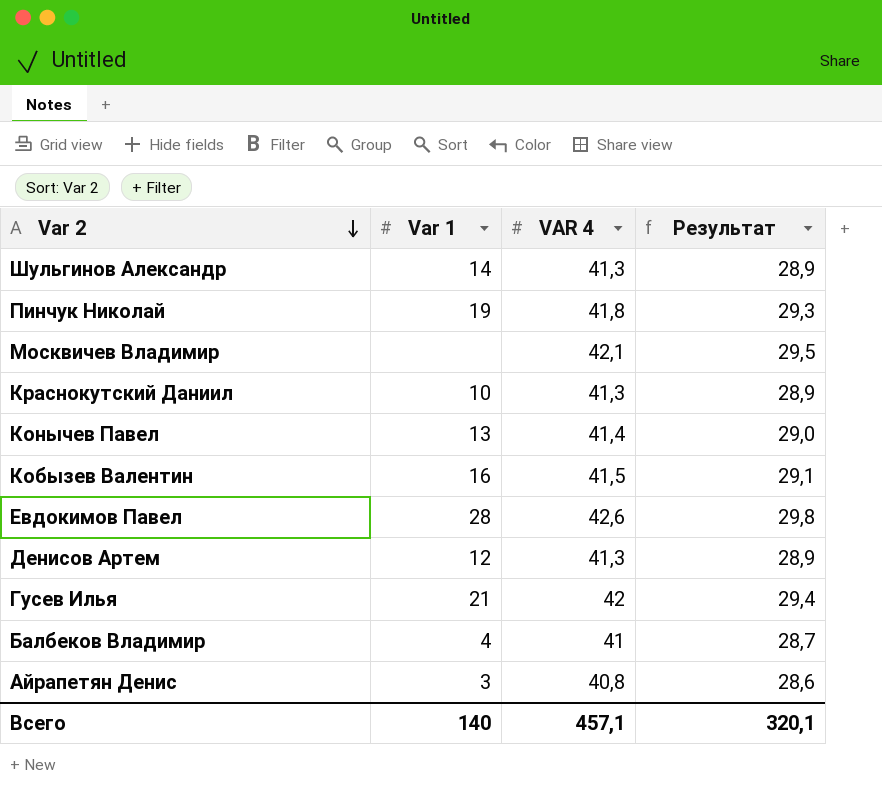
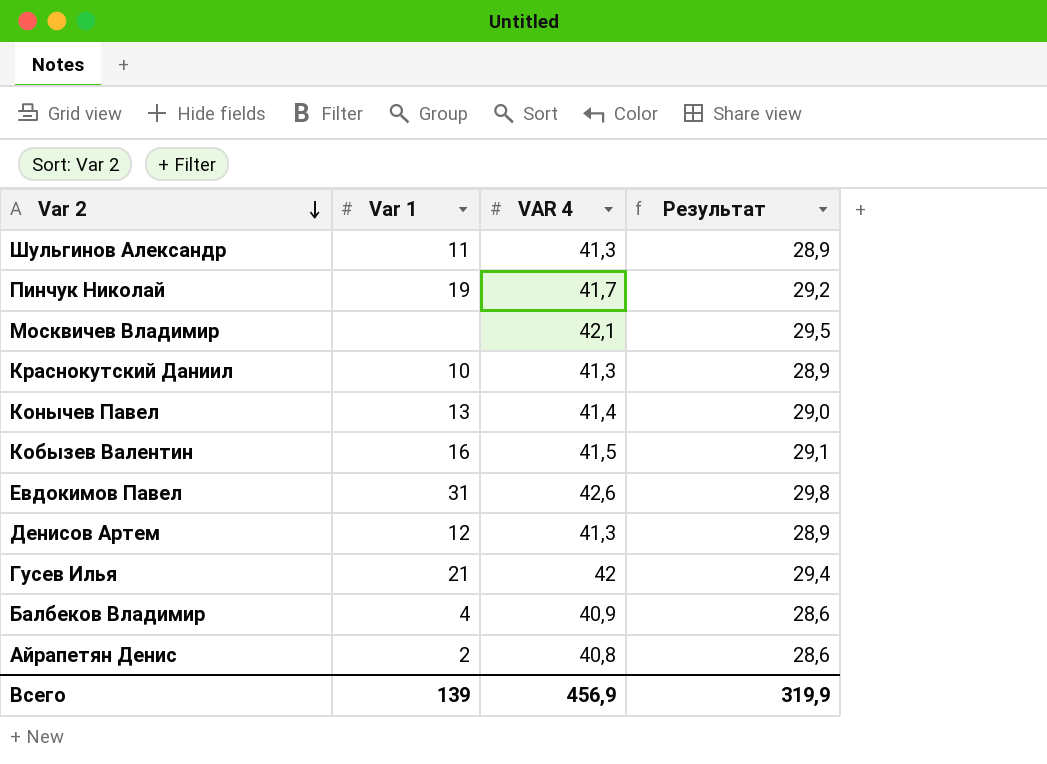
Шульгинов Александр | Var 1: 14 -> 11
Пинчук Николай | VAR 4: 41,8 -> 41,7
Пинчук Николай | Результат: 29,3 -> 29,2
Евдокимов Павел | Var 1: 28 -> 31
Балбеков Владимир | VAR 4: 41 -> 40,9
Балбеков Владимир | Результат: 28,7 -> 28,6
Айрапетян Денис | Var 1: 3 -> 2
Всего | Var 1: 140 -> 139
Всего | VAR 4: 457,1 -> 456,9
Всего | Результат: 320,1 -> 319,9

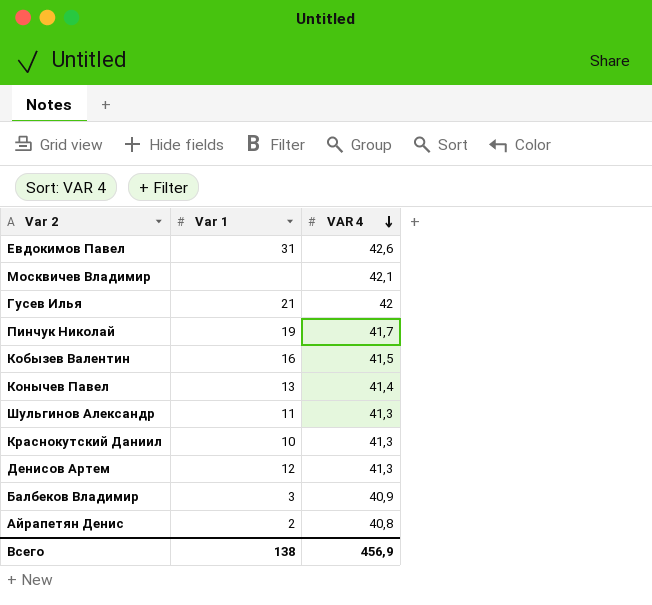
row order: Var 2 descending -> VAR 4 descending
column Результат | formula: [VAR 4] * 0,7 -> none
Балбеков Владимир | Var 1: 4 -> 3
Всего | Var 1: 139 -> 138

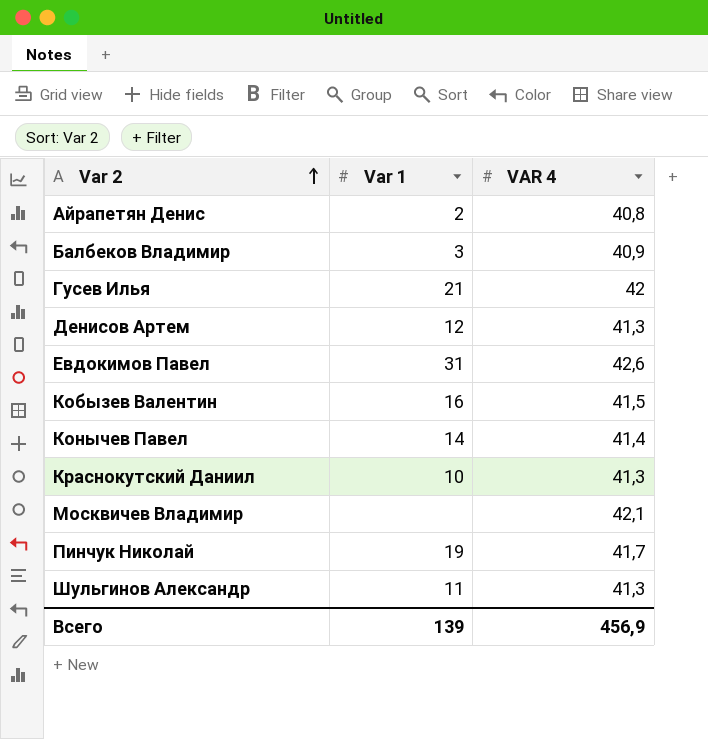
row order: VAR 4 descending -> Var 2 ascending
Конычев Павел | Var 1: 13 -> 14
Всего | Var 1: 138 -> 139

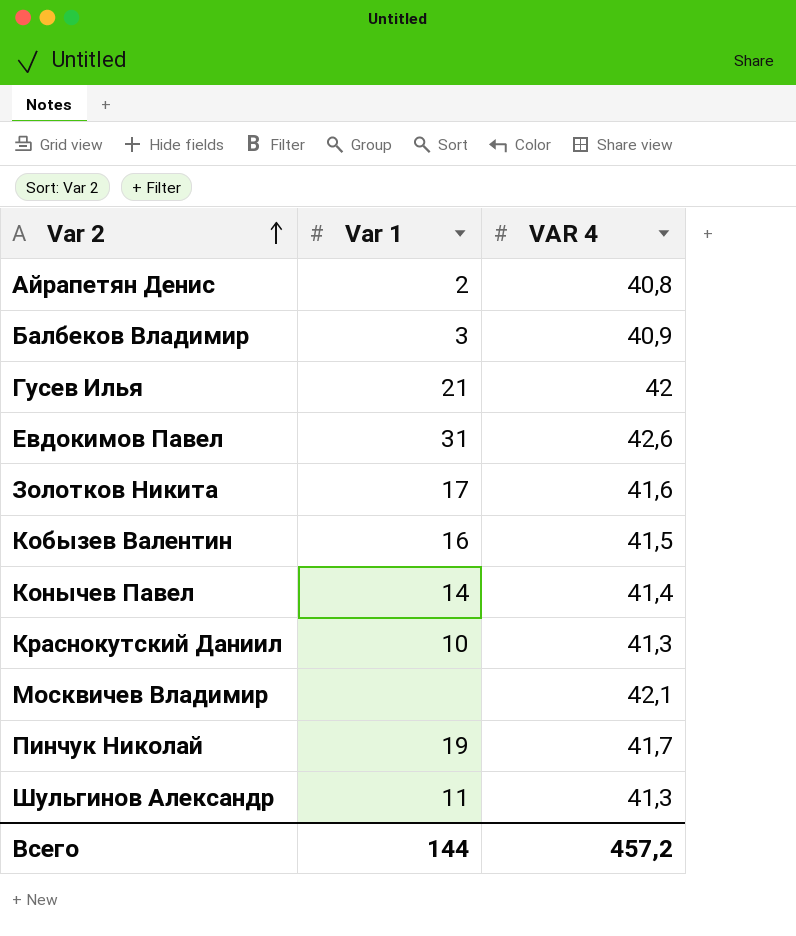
row Денисов Артем: 12 | 41,3 -> none
row Золотков Никита: none -> 17 | 41,6
Всего | Var 1: 139 -> 144
Всего | VAR 4: 456,9 -> 457,2

